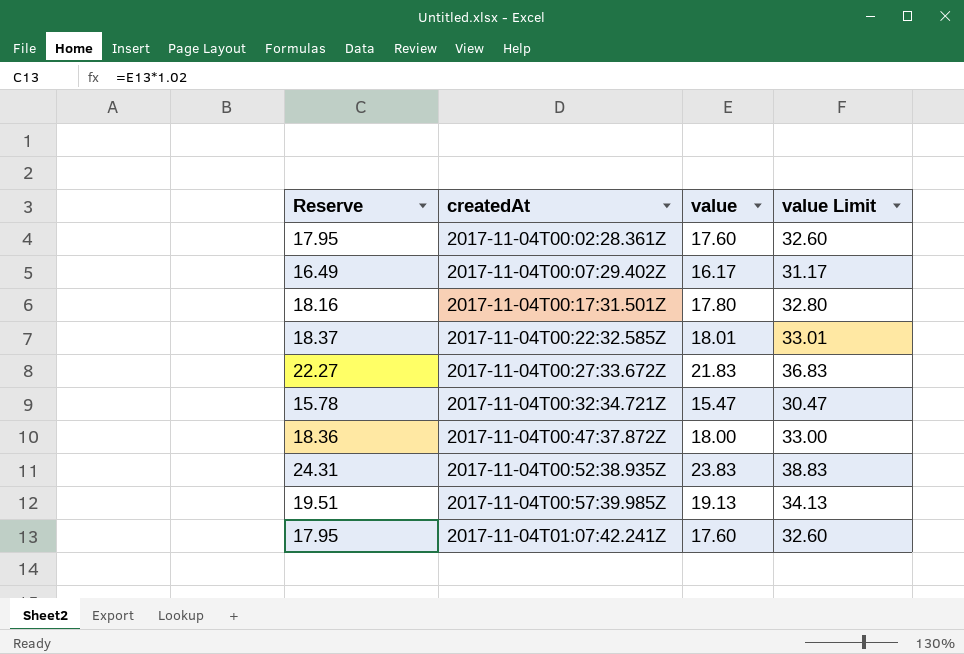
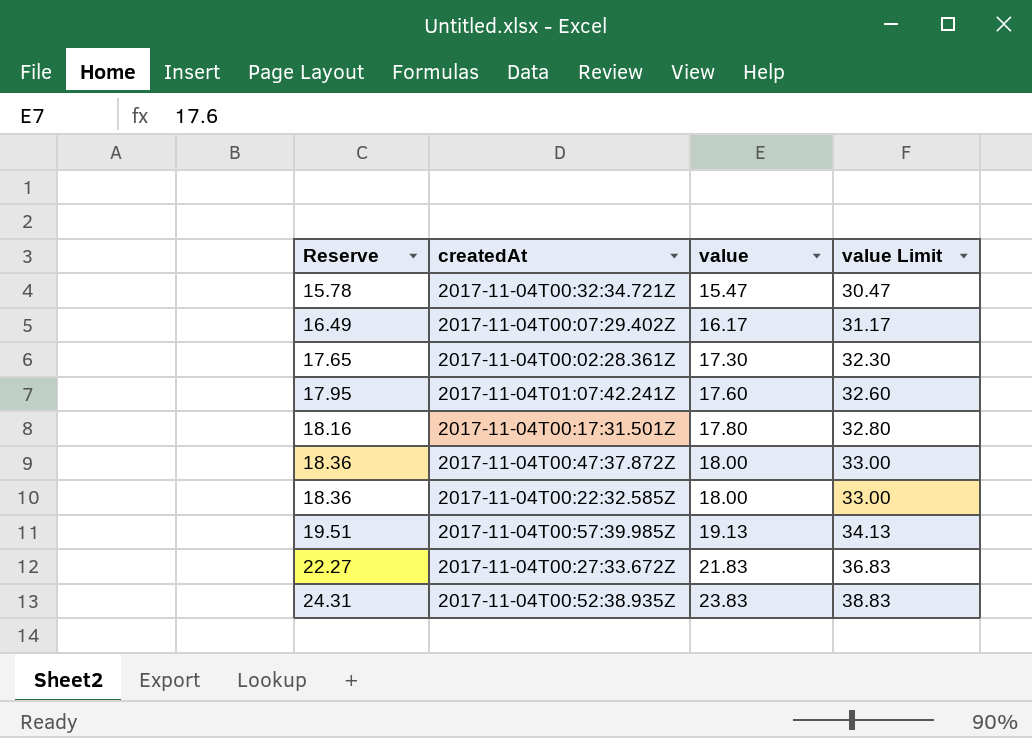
row order: createdAt ascending -> Reserve ascending
2017-11-04T00:02:28.361Z | Reserve: 17.95 -> 17.65
2017-11-04T00:02:28.361Z | value: 17.60 -> 17.30
2017-11-04T00:02:28.361Z | value Limit: 32.60 -> 32.30
2017-11-04T00:22:32.585Z | Reserve: 18.37 -> 18.36
2017-11-04T00:22:32.585Z | value: 18.01 -> 18.00
2017-11-04T00:22:32.585Z | value Limit: 33.01 -> 33.00

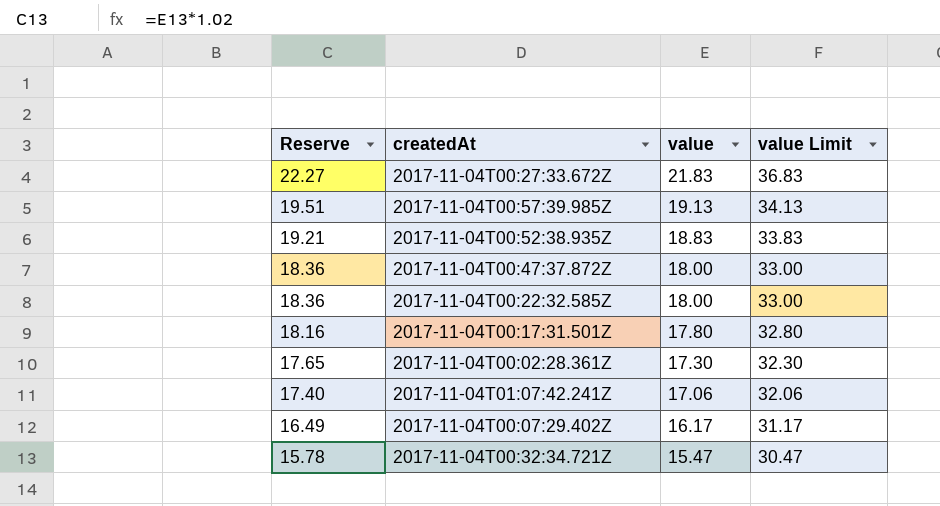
row order: Reserve ascending -> Reserve descending
2017-11-04T00:52:38.935Z | Reserve: 24.31 -> 19.21
2017-11-04T00:52:38.935Z | value: 23.83 -> 18.83
2017-11-04T00:52:38.935Z | value Limit: 38.83 -> 33.83
2017-11-04T01:07:42.241Z | Reserve: 17.95 -> 17.40
2017-11-04T01:07:42.241Z | value: 17.60 -> 17.06
2017-11-04T01:07:42.241Z | value Limit: 32.60 -> 32.06

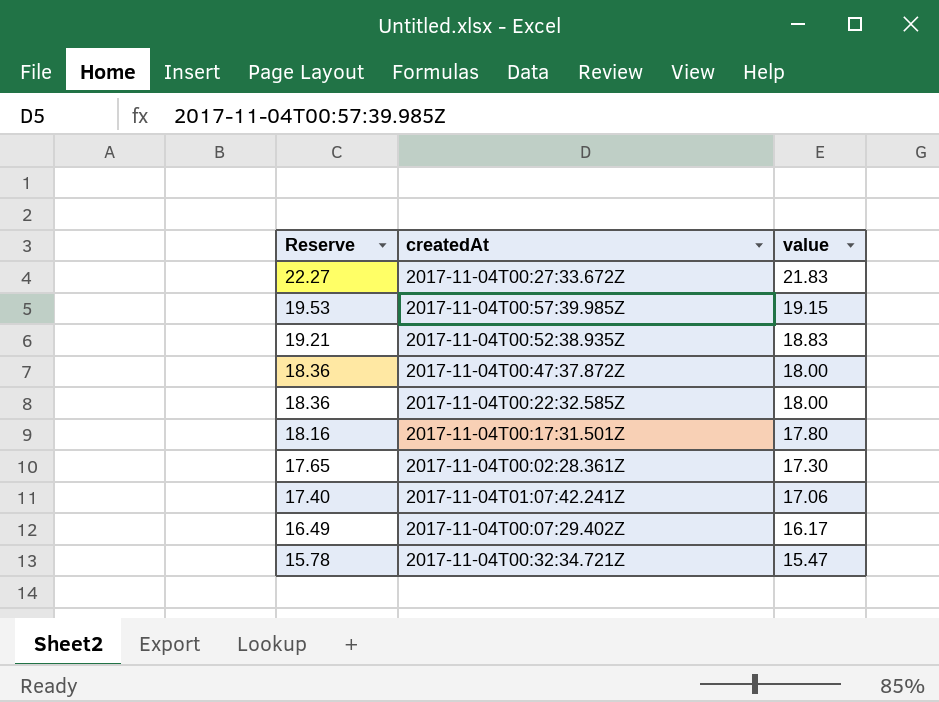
column value Limit | formula: [value] + 15 -> none
2017-11-04T00:57:39.985Z | Reserve: 19.51 -> 19.53
2017-11-04T00:57:39.985Z | value: 19.13 -> 19.15

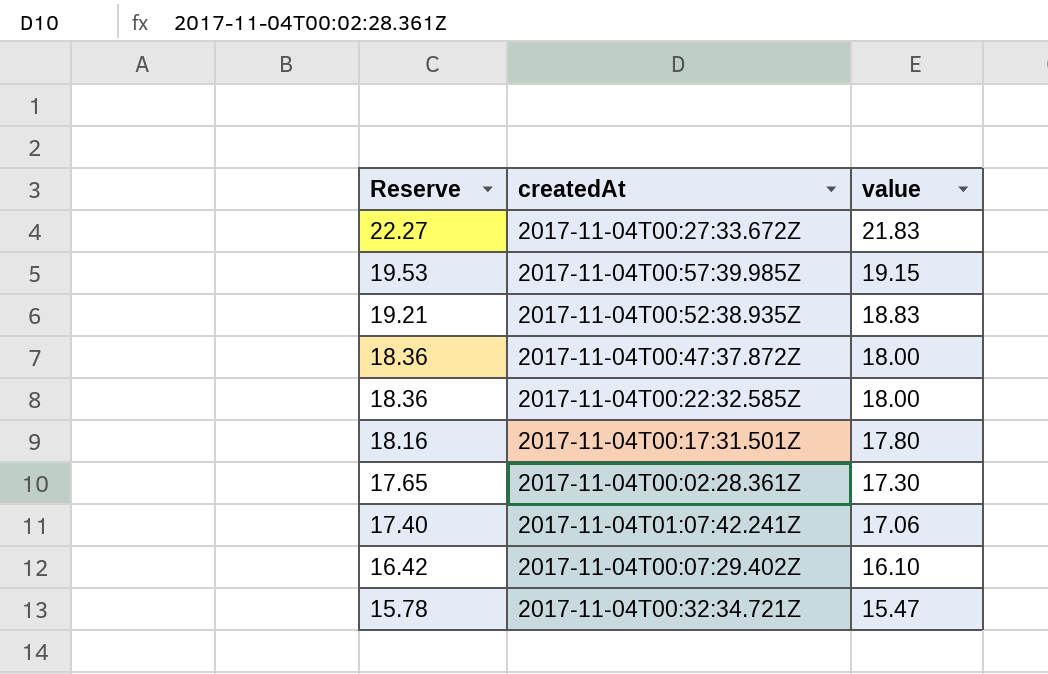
2017-11-04T00:07:29.402Z | Reserve: 16.49 -> 16.42
2017-11-04T00:07:29.402Z | value: 16.17 -> 16.10

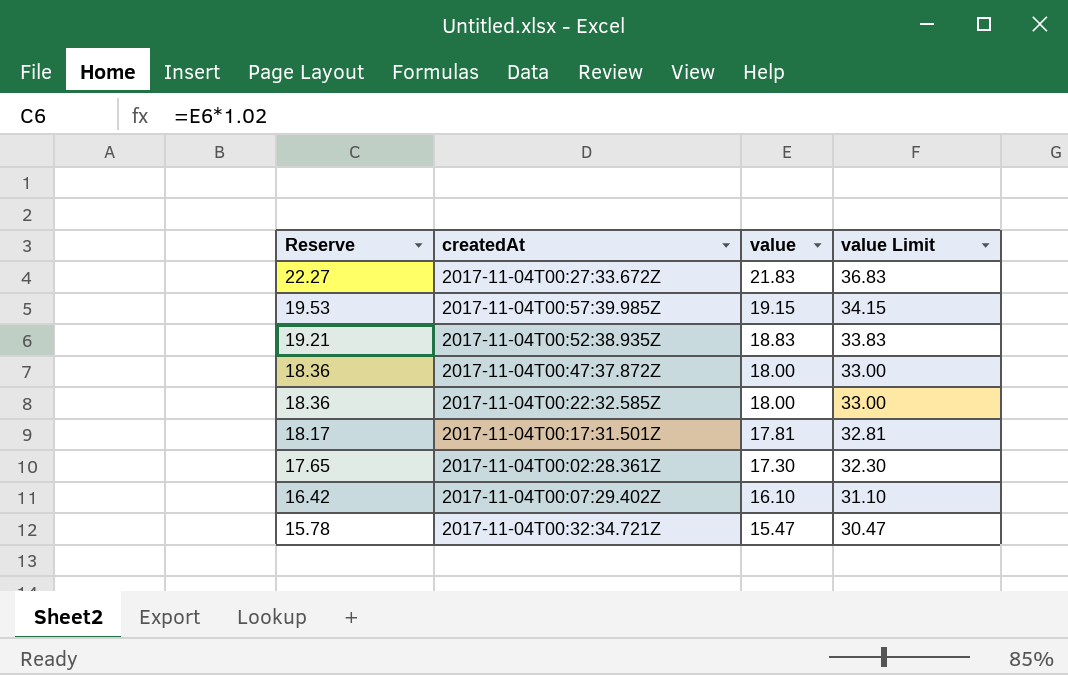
column value Limit | formula: none -> [value] + 15
row 2017-11-04T01:07:42.241Z: 17.40 | 17.06 -> none
2017-11-04T00:17:31.501Z | Reserve: 18.16 -> 18.17
2017-11-04T00:17:31.501Z | value: 17.80 -> 17.81

